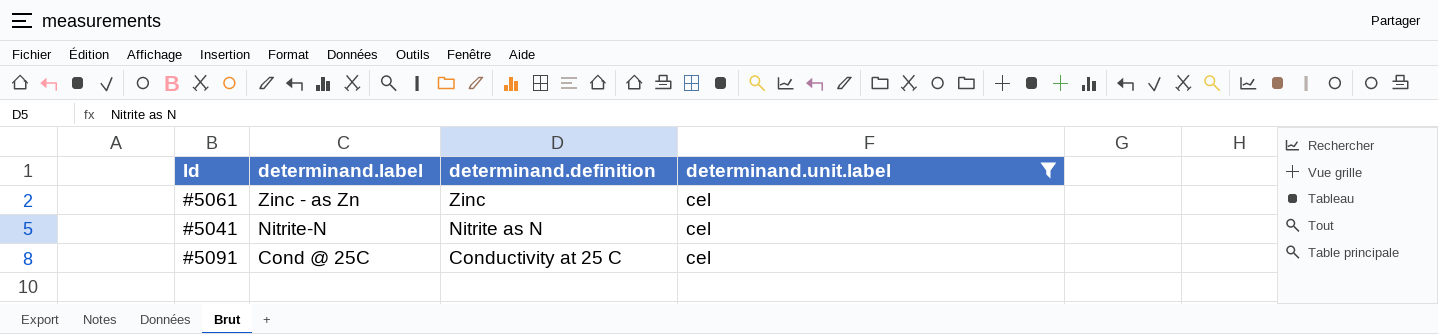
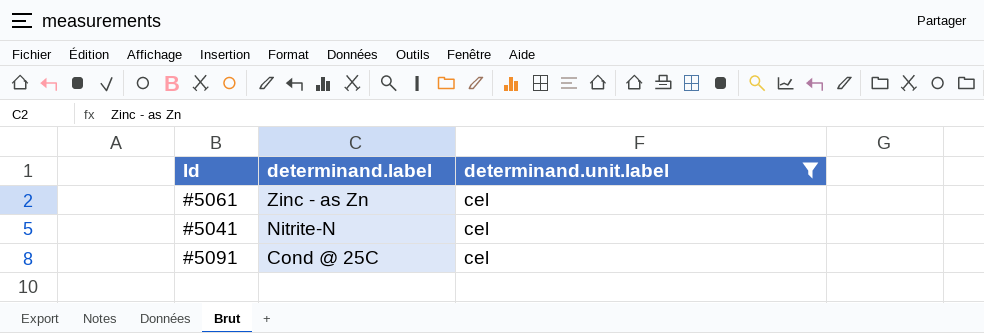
column determinand.definition | position: 3 -> none

